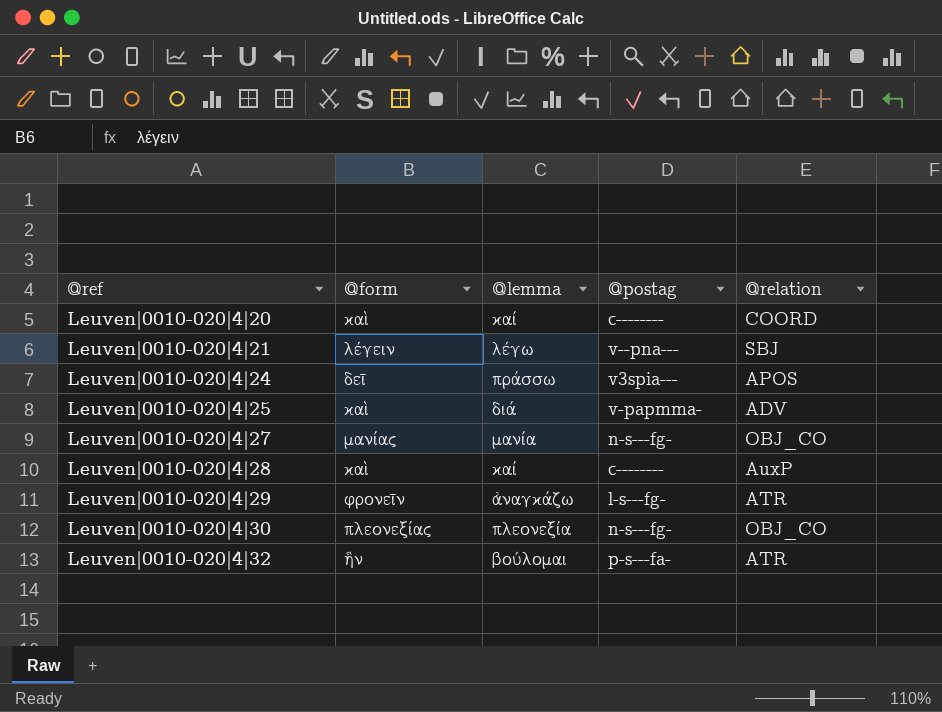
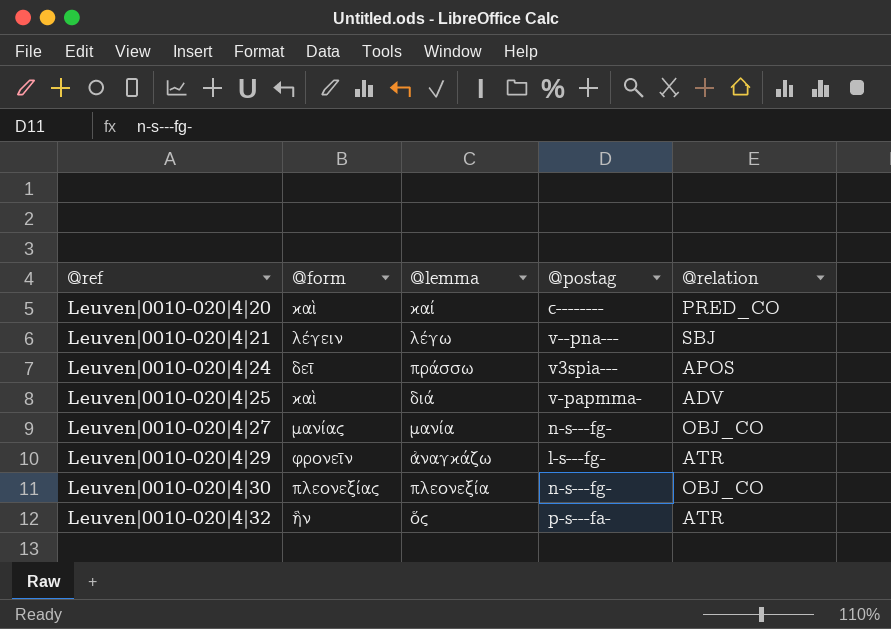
row Leuven|0010-020|4|28: καὶ | καί | c-------- | AuxP -> none
Leuven|0010-020|4|20 | @relation: COORD -> PRED_CO
Leuven|0010-020|4|32 | @lemma: βούλομαι -> ὅς

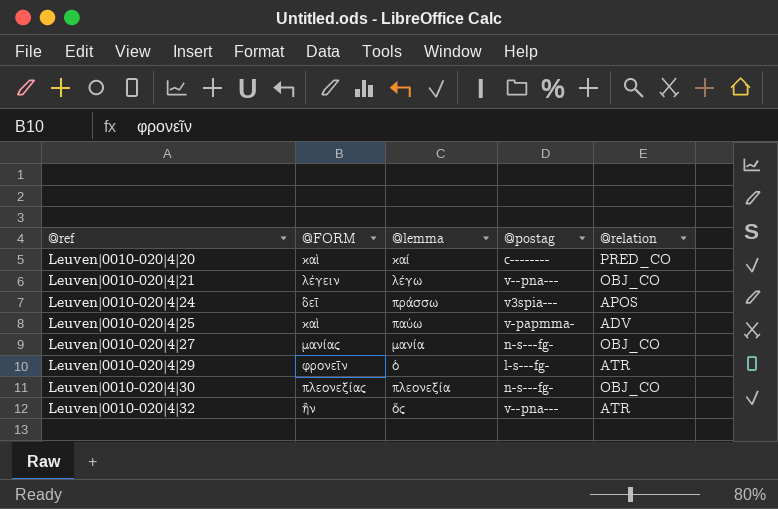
column name: @form -> @FORM
Leuven|0010-020|4|21 | @relation: SBJ -> OBJ_CO
Leuven|0010-020|4|25 | @lemma: διά -> παύω
Leuven|0010-020|4|29 | @lemma: ἀναγκάζω -> ὁ
Leuven|0010-020|4|32 | @postag: p-s---fa- -> v--pna---

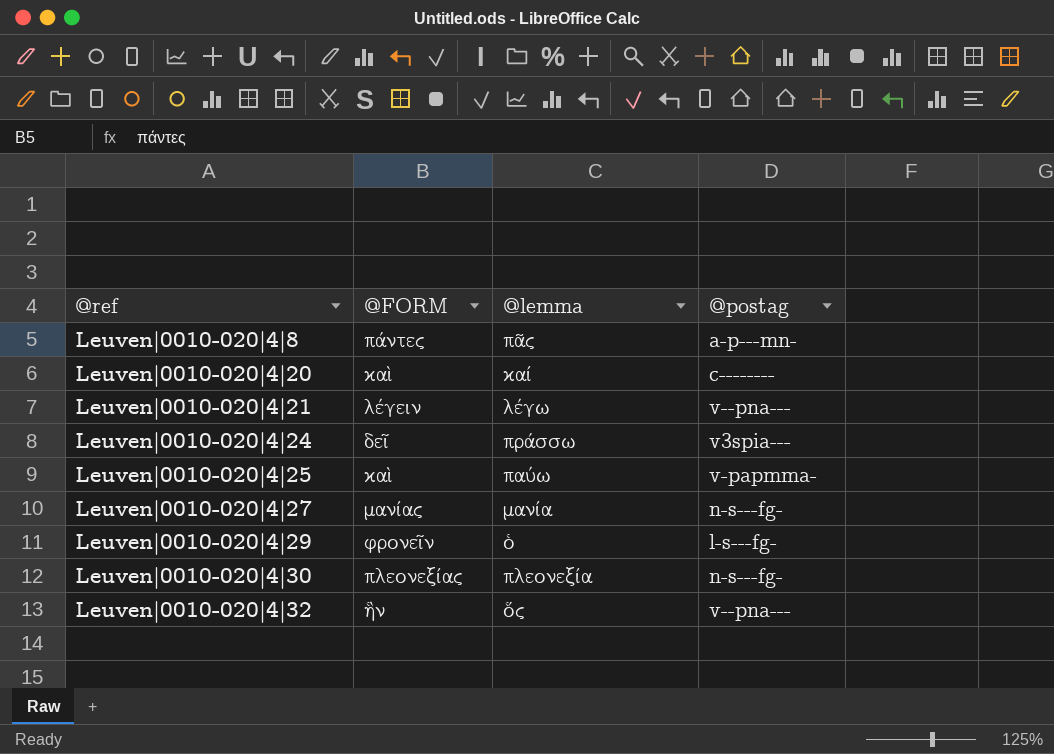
column @relation | position: 5 -> none
row Leuven|0010-020|4|8: none -> πάντες | πᾶς | a-p---mn-

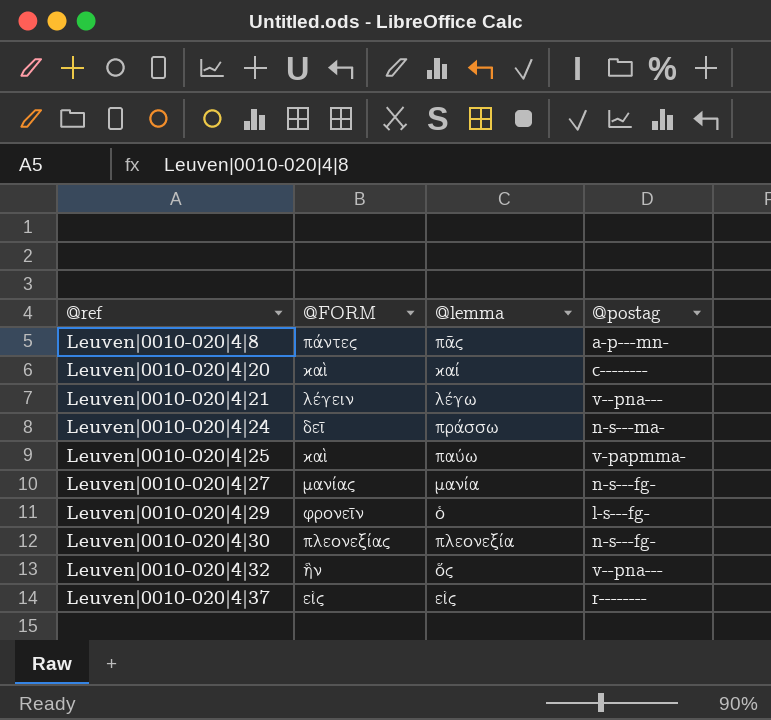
Leuven|0010-020|4|24 | @postag: v3spia--- -> n-s---ma-
row Leuven|0010-020|4|37: none -> εἰς | εἰς | r--------

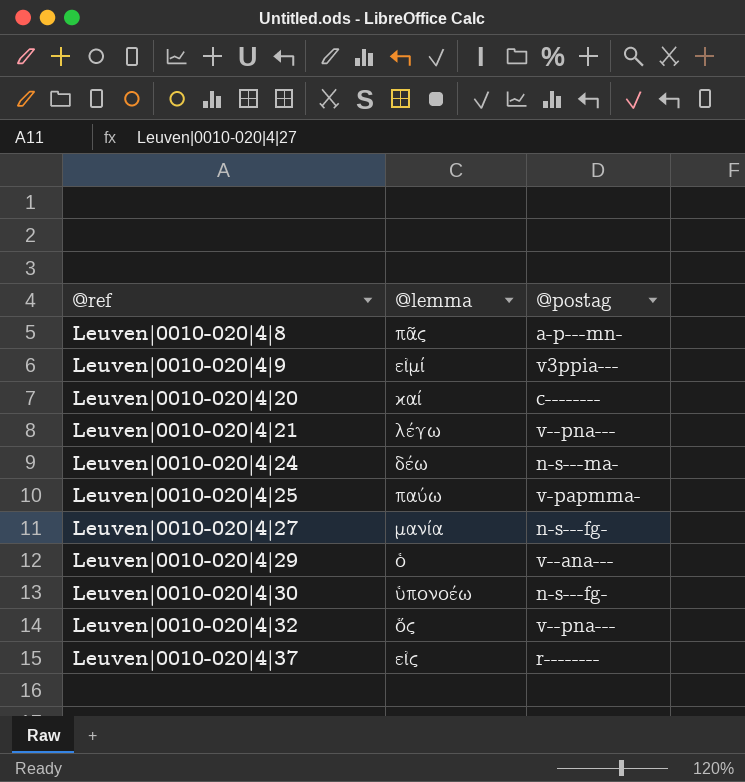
column @FORM | position: 2 -> none
row Leuven|0010-020|4|9: none -> εἰμί | v3ppia---
Leuven|0010-020|4|24 | @lemma: πράσσω -> δέω
Leuven|0010-020|4|29 | @postag: l-s---fg- -> v--ana---
Leuven|0010-020|4|30 | @lemma: πλεονεξία -> ὑπονοέω

